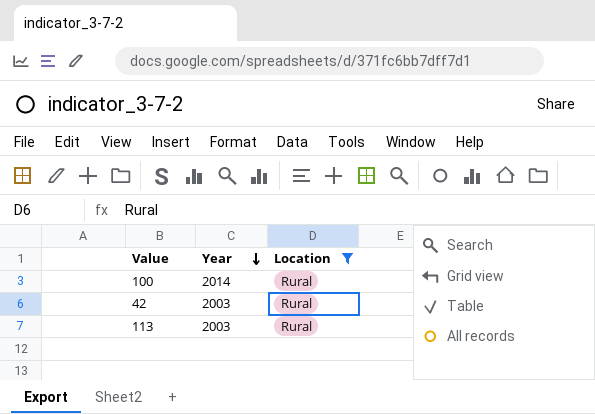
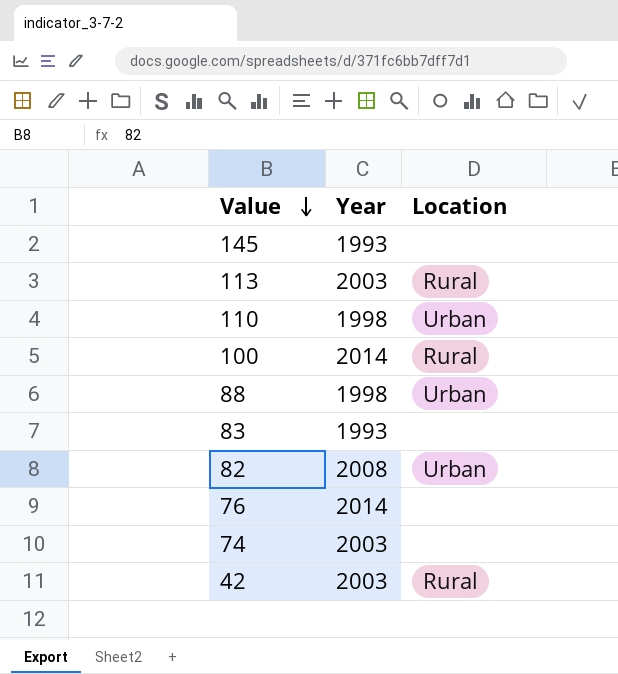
filter: Location = Rural -> none
row order: Year descending -> Value descending

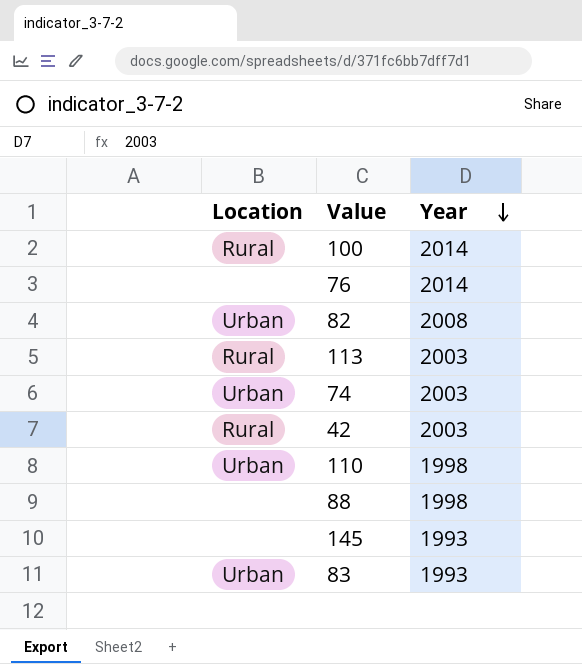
row order: Value descending -> Year descending
column Location | position: 3 -> 1
74 | Location: none -> Urban
88 | Location: Urban -> none
83 | Location: none -> Urban

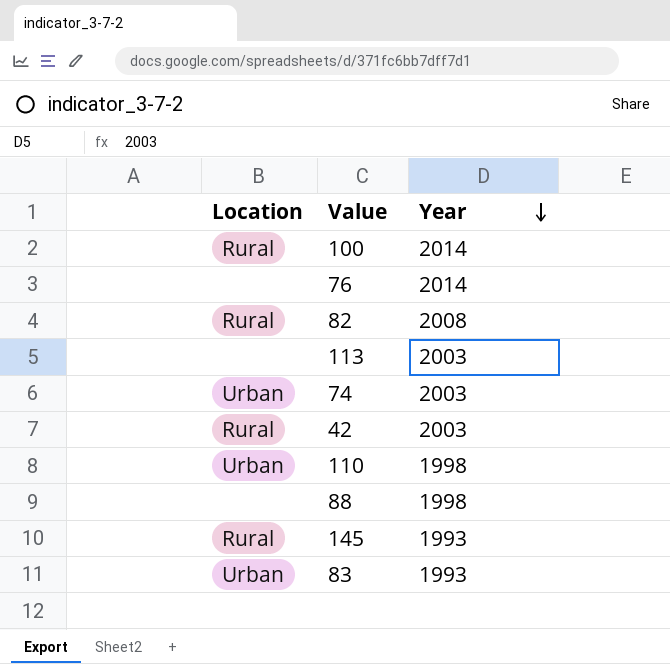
82 | Location: Urban -> Rural
113 | Location: Rural -> none
145 | Location: none -> Rural

